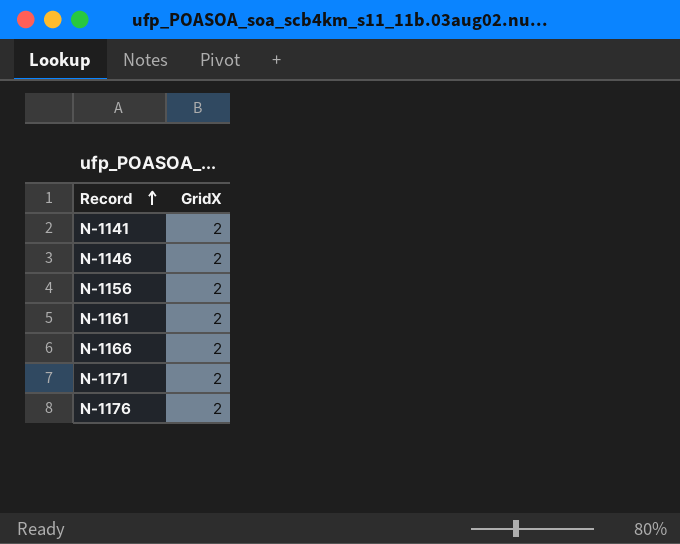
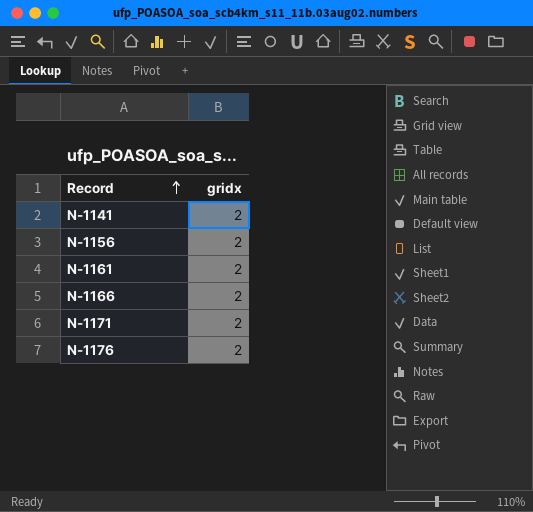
column name: GridX -> gridx
row N-1146: 2 -> none

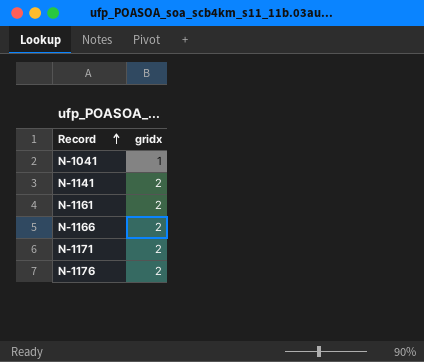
row N-1156: 2 -> none
row N-1041: none -> 1

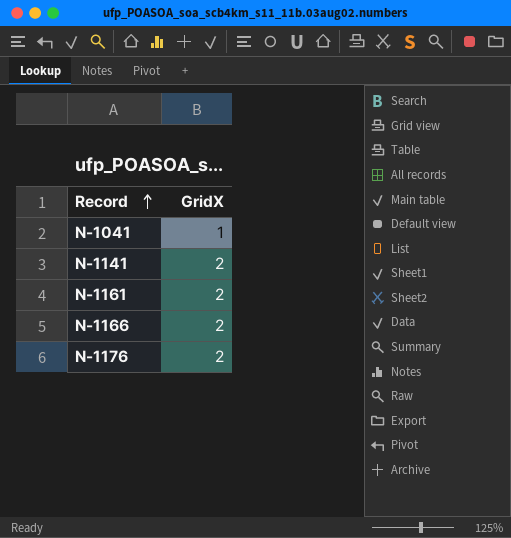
column name: gridx -> GridX
row N-1171: 2 -> none

